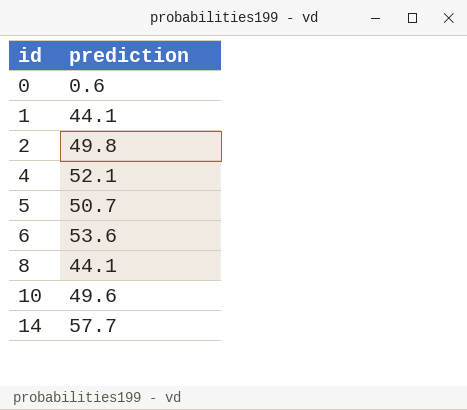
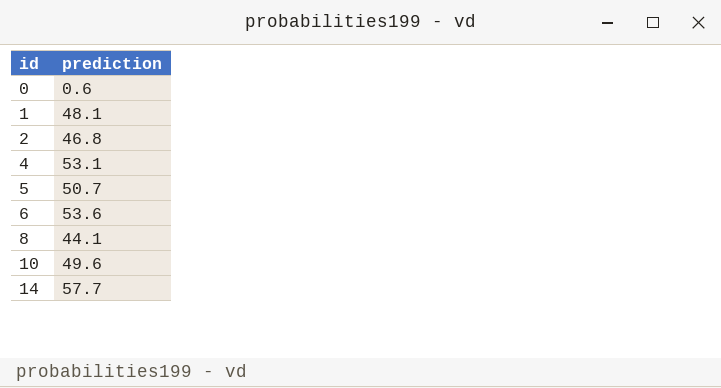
1 | prediction: 44.1 -> 48.1
2 | prediction: 49.8 -> 46.8
4 | prediction: 52.1 -> 53.1

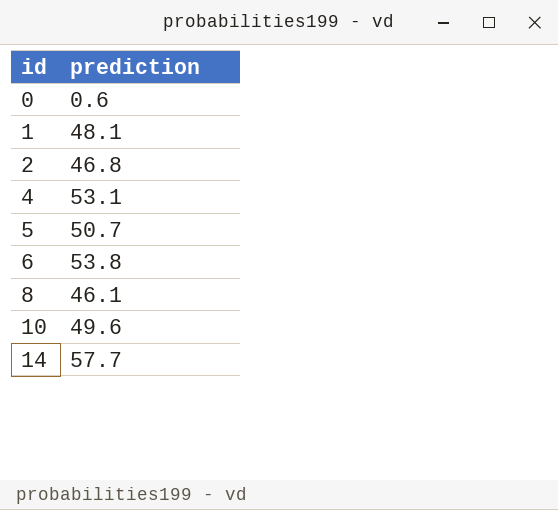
6 | prediction: 53.6 -> 53.8
8 | prediction: 44.1 -> 46.1

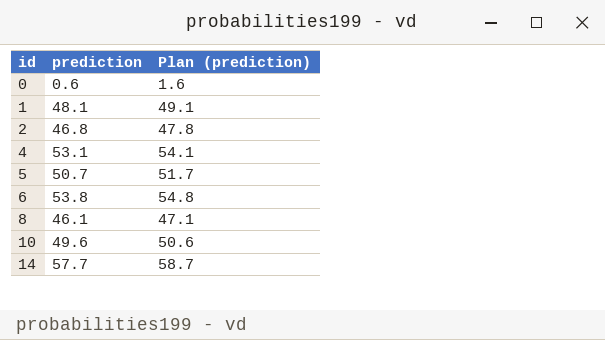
column Plan (prediction) | formula: none -> [prediction] + 1

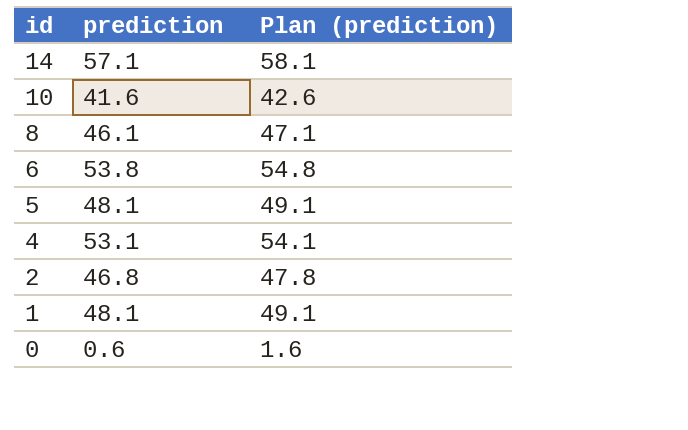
row order: id ascending -> id descending
14 | prediction: 57.7 -> 57.1
14 | Plan (prediction): 58.7 -> 58.1
10 | prediction: 49.6 -> 41.6
10 | Plan (prediction): 50.6 -> 42.6
5 | prediction: 50.7 -> 48.1
5 | Plan (prediction): 51.7 -> 49.1

